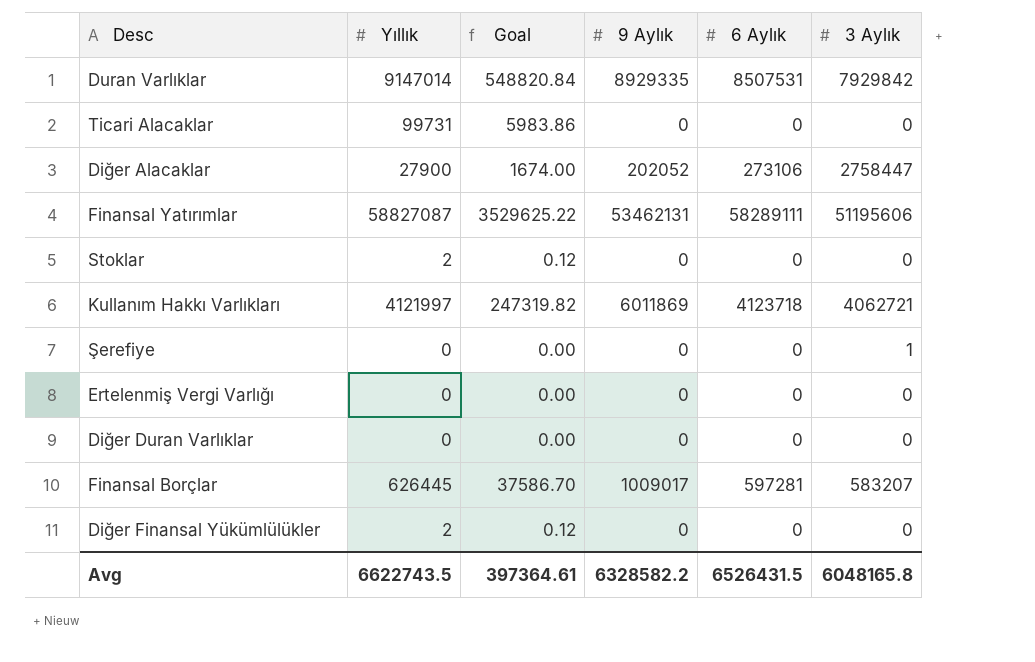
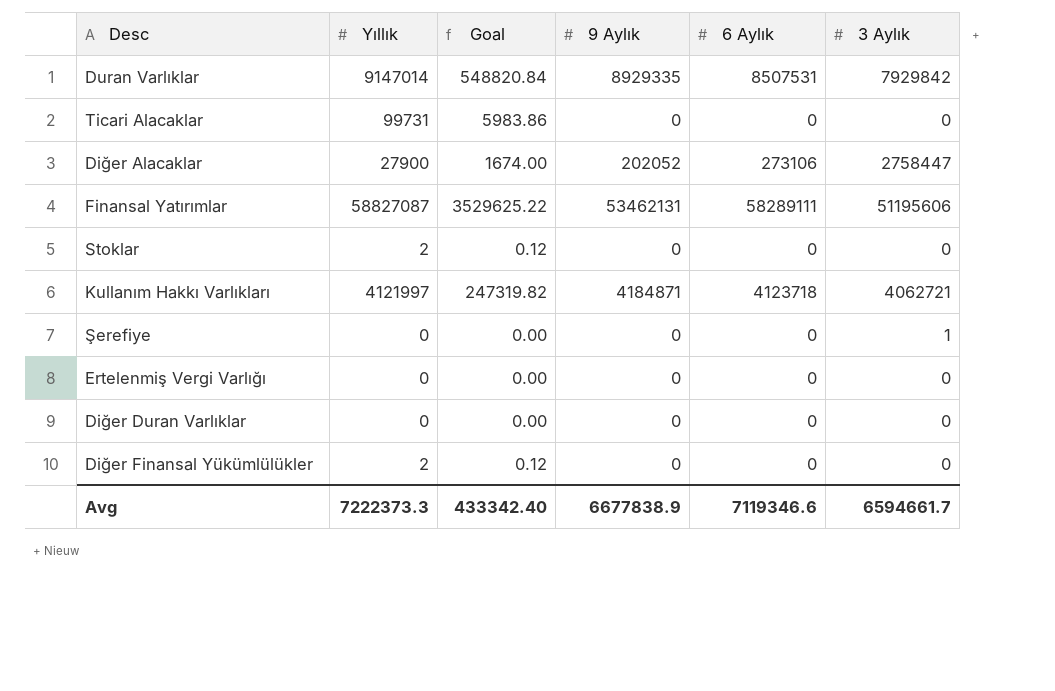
row Finansal Borçlar: 626445 | 37586.70 | 1009017 | 597281 | 583207 -> none
Kullanım Hakkı Varlıkları | 9 Aylık: 6011869 -> 4184871
Avg | Yıllık: 6622743.5 -> 7222373.3
Avg | Goal: 397364.61 -> 433342.40
Avg | 9 Aylık: 6328582.2 -> 6677838.9
Avg | 6 Aylık: 6526431.5 -> 7119346.6
Avg | 3 Aylık: 6048165.8 -> 6594661.7

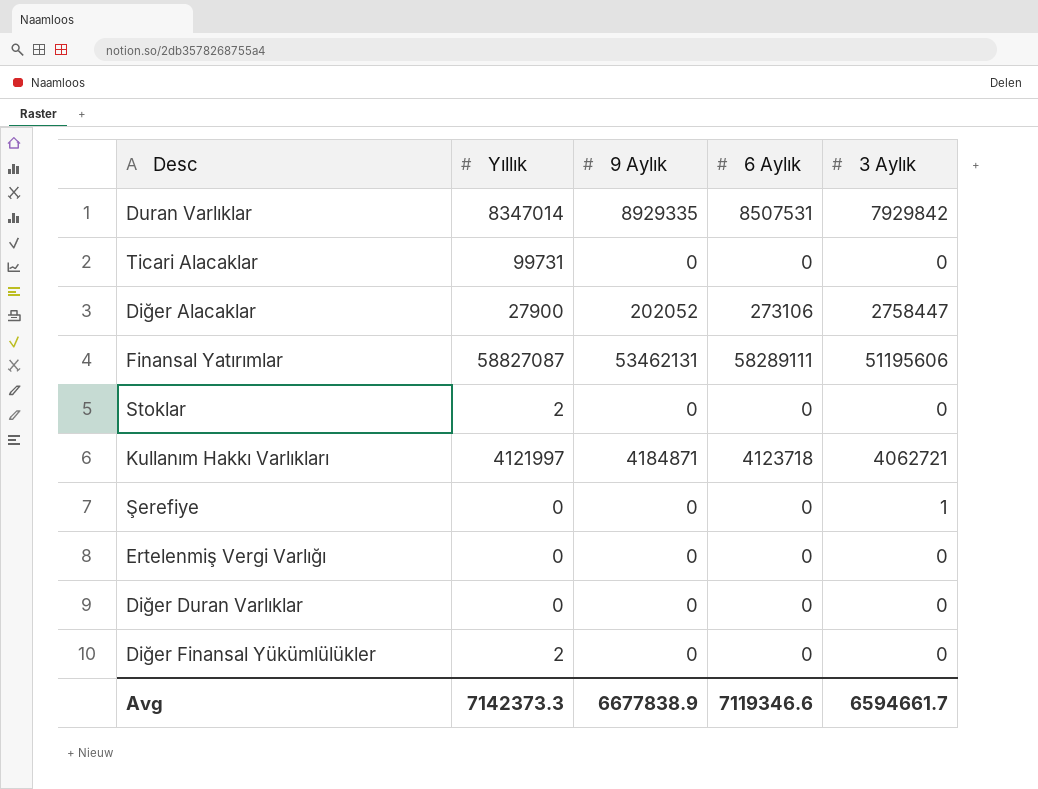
column Goal | formula: [Yıllık] * 0.06 -> none
Duran Varlıklar | Yıllık: 9147014 -> 8347014
Avg | Yıllık: 7222373.3 -> 7142373.3

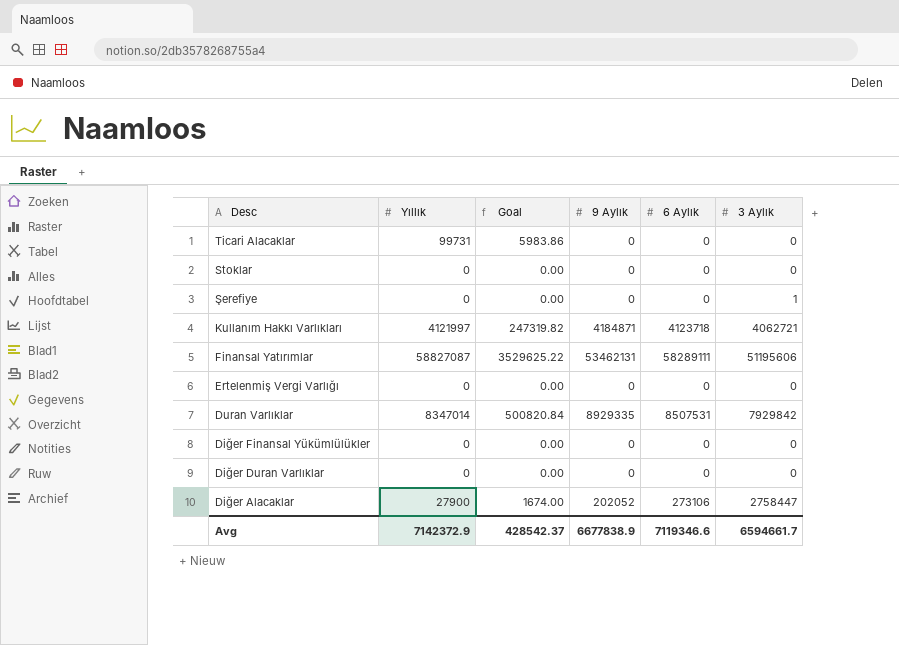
row order: none -> Desc descending
column Goal | formula: none -> [Yıllık] * 0.06
Stoklar | Yıllık: 2 -> 0
Diğer Finansal Yükümlülükler | Yıllık: 2 -> 0
Avg | Yıllık: 7142373.3 -> 7142372.9

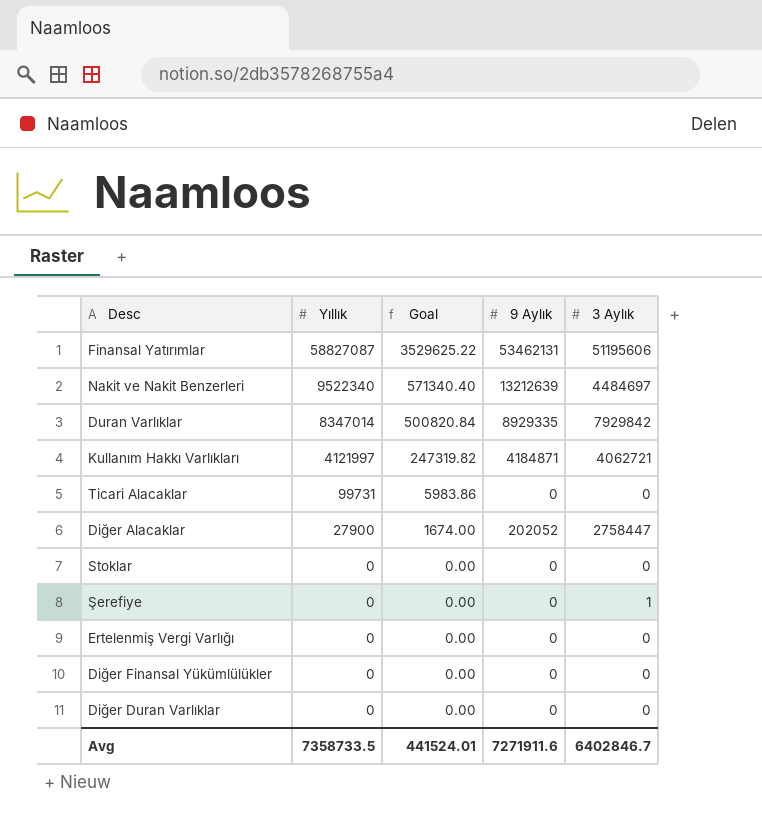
row order: Desc descending -> Yıllık descending
column 6 Aylık | position: 5 -> none
row Nakit ve Nakit Benzerleri: none -> 9522340 | 571340.40 | 13212639 | 4484697
Avg | Yıllık: 7142372.9 -> 7358733.5
Avg | Goal: 428542.37 -> 441524.01
Avg | 9 Aylık: 6677838.9 -> 7271911.6
Avg | 3 Aylık: 6594661.7 -> 6402846.7

